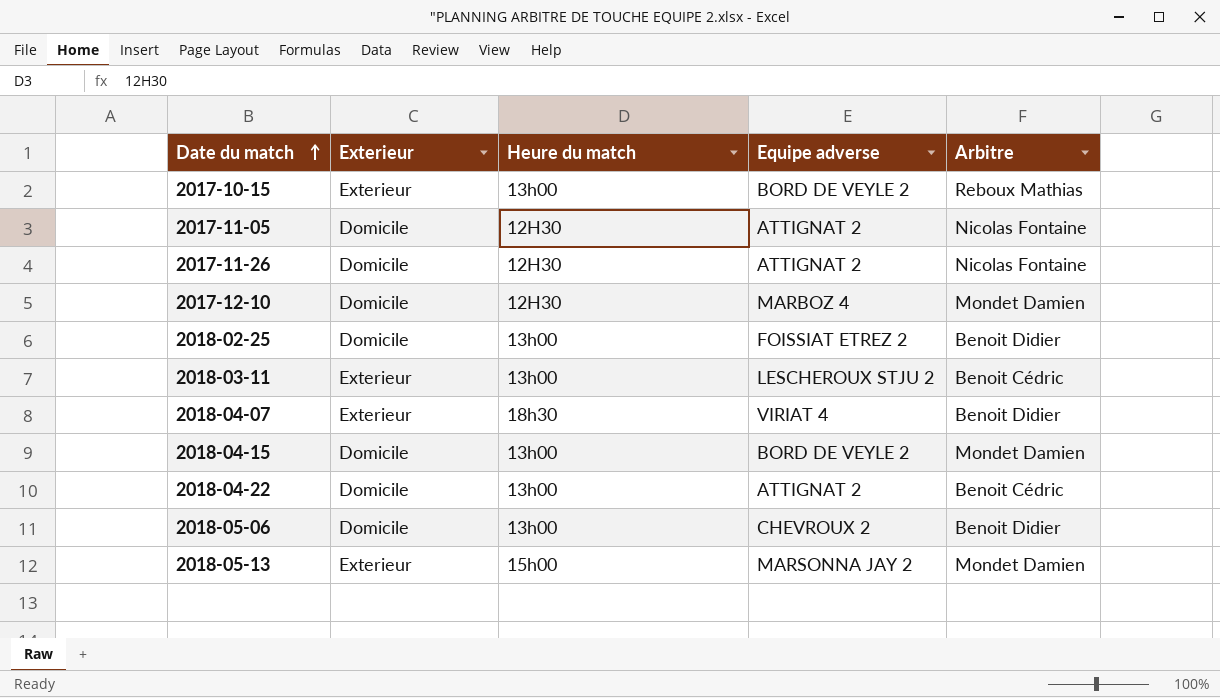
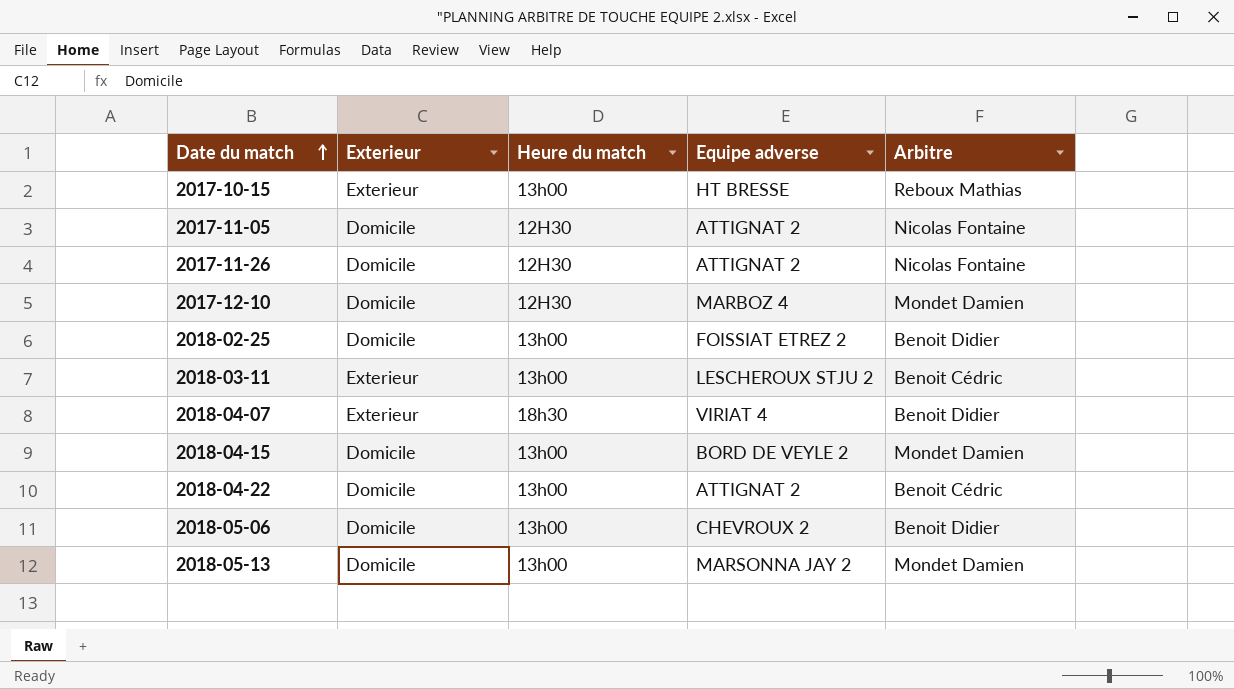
2017-10-15 | Equipe adverse: BORD DE VEYLE 2 -> HT BRESSE
2018-05-13 | Exterieur: Exterieur -> Domicile
2018-05-13 | Heure du match: 15h00 -> 13h00

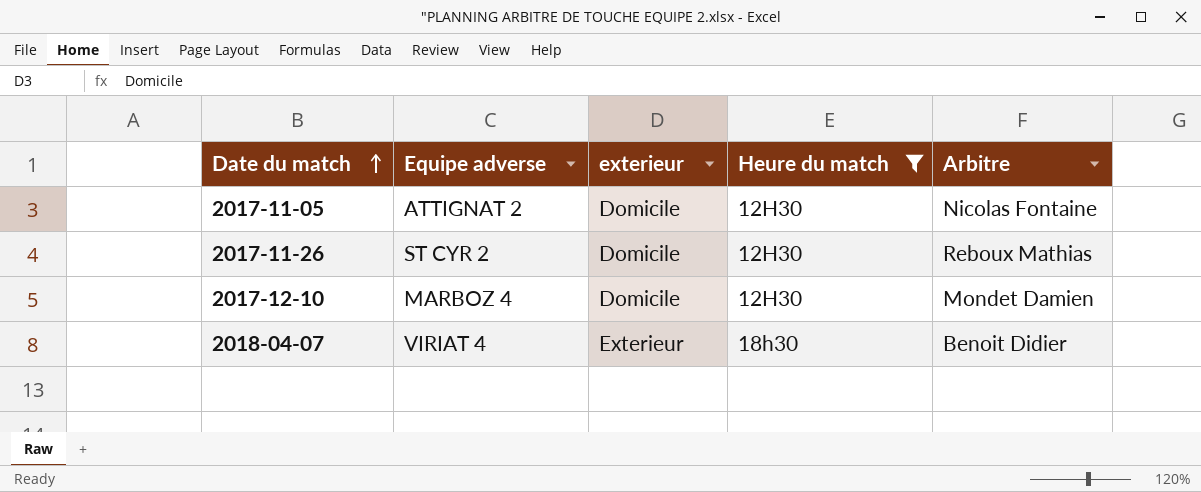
filter: none -> Heure du match != 13h00
column Equipe adverse | position: 4 -> 2
column name: Exterieur -> exterieur
2017-11-26 | Equipe adverse: ATTIGNAT 2 -> ST CYR 2
2017-11-26 | Arbitre: Nicolas Fontaine -> Reboux Mathias

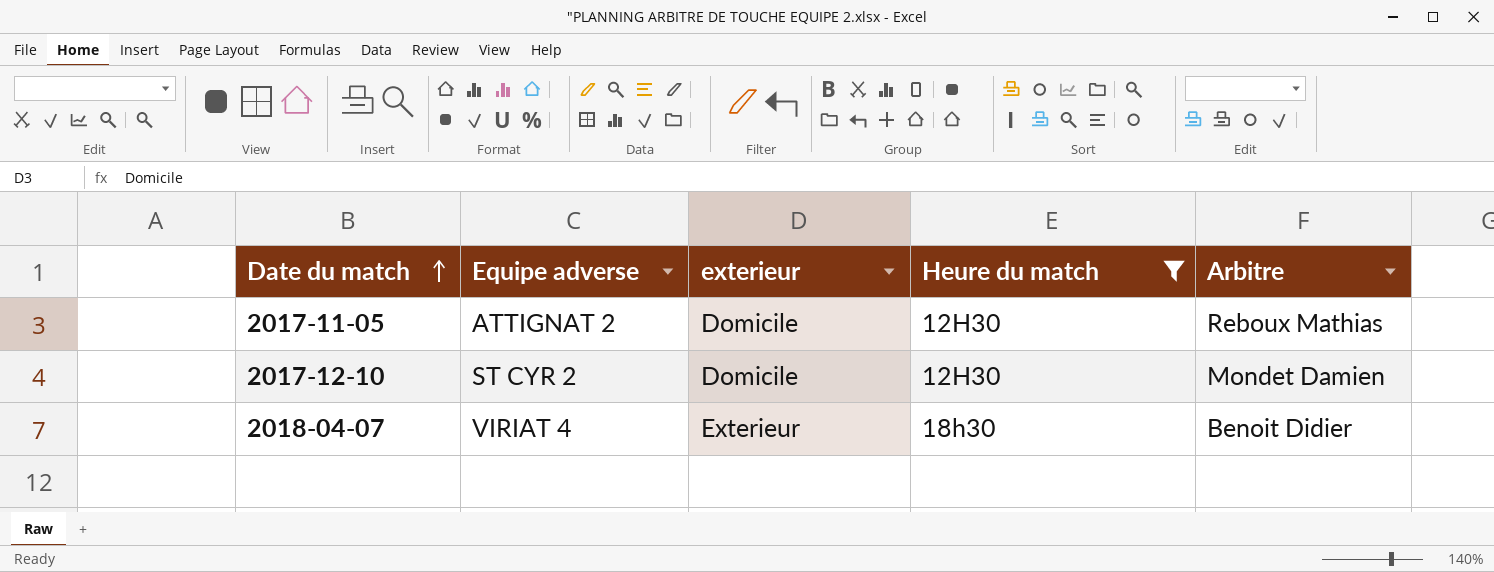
row 2017-11-26: ST CYR 2 | Domicile | 12H30 | Reboux Mathias -> none
2017-11-05 | Arbitre: Nicolas Fontaine -> Reboux Mathias
2017-12-10 | Equipe adverse: MARBOZ 4 -> ST CYR 2

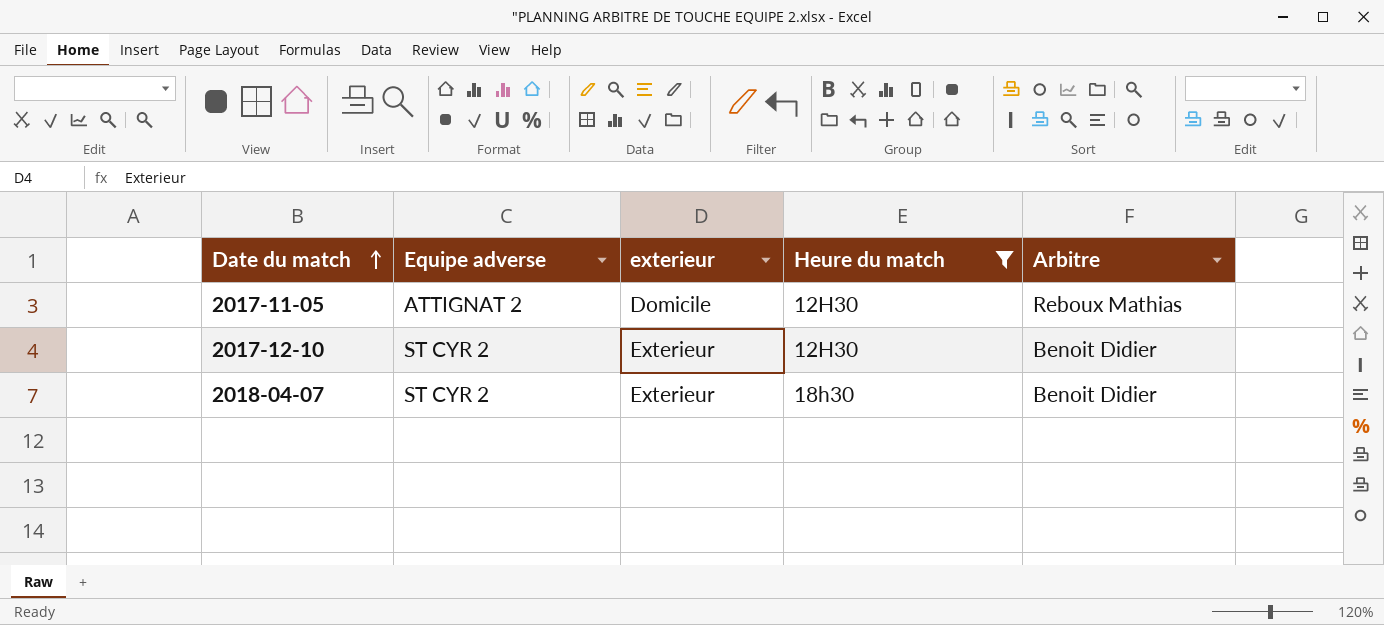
2017-12-10 | exterieur: Domicile -> Exterieur
2017-12-10 | Arbitre: Mondet Damien -> Benoit Didier
2018-04-07 | Equipe adverse: VIRIAT 4 -> ST CYR 2

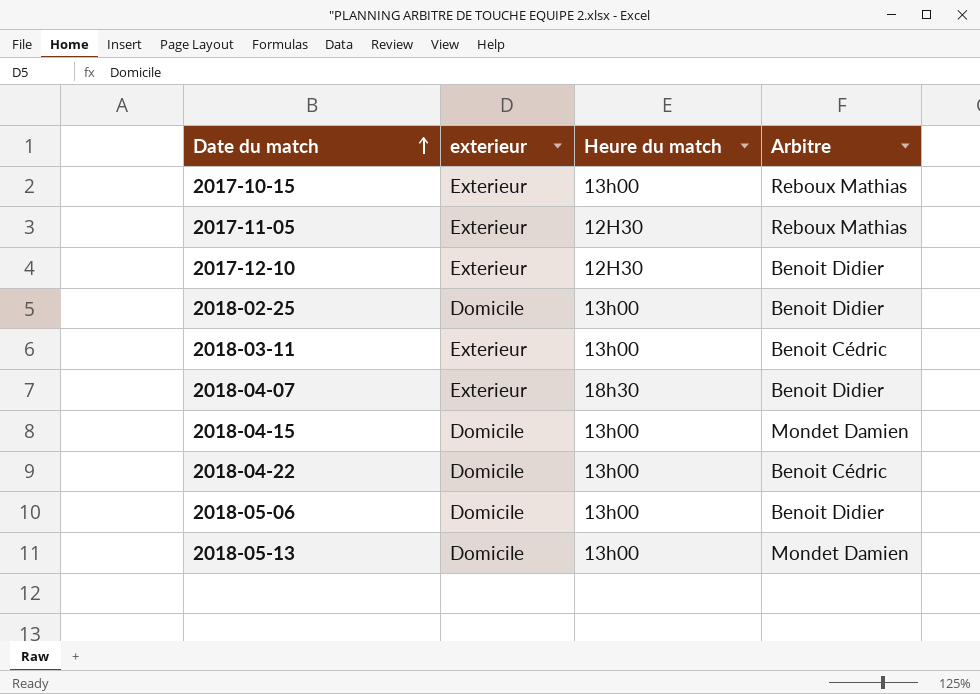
filter: Heure du match != 13h00 -> none
column Equipe adverse | position: 2 -> none
2017-11-05 | exterieur: Domicile -> Exterieur

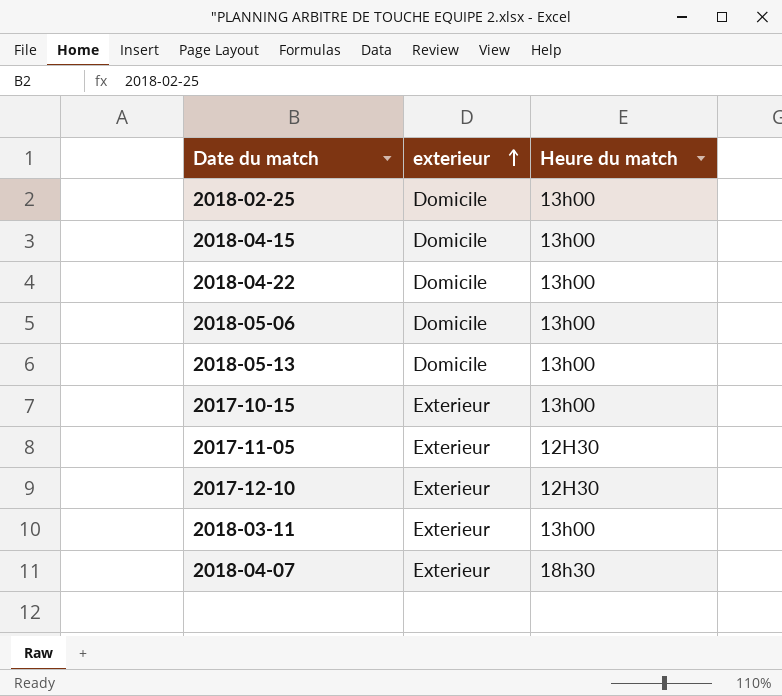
row order: Date du match ascending -> exterieur ascending
column Arbitre | position: 4 -> none

